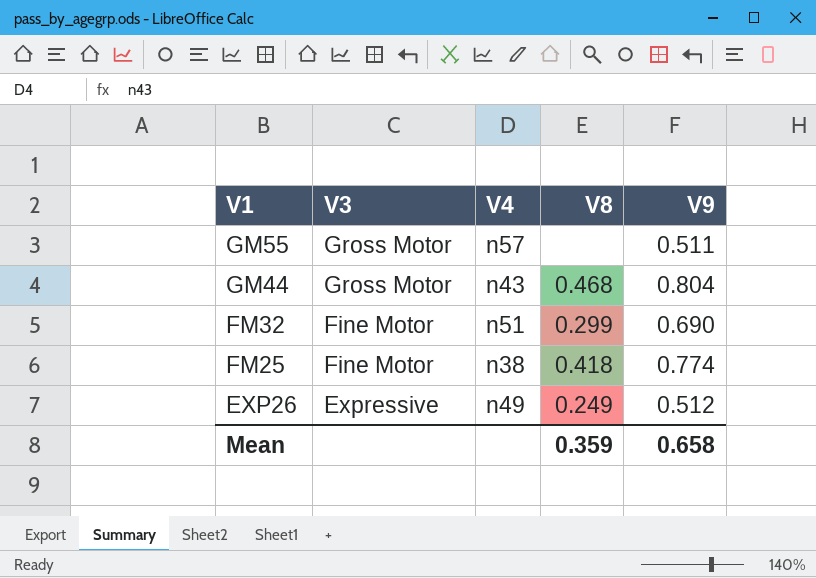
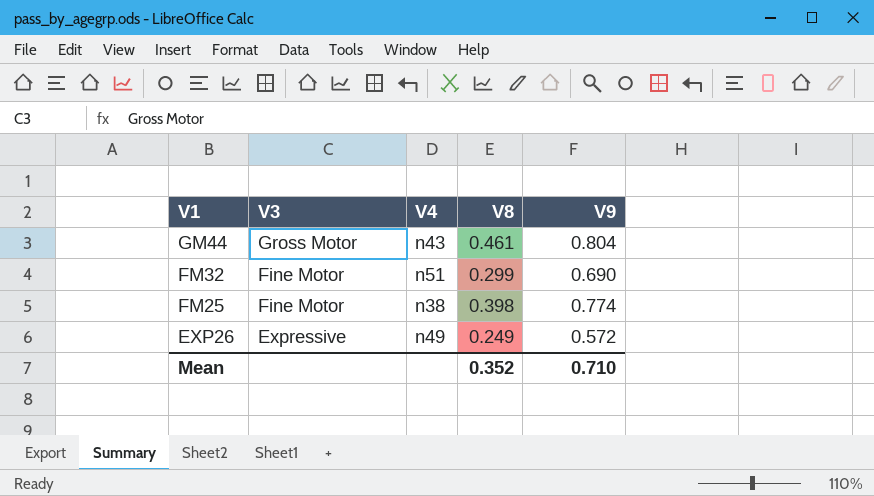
row GM55: Gross Motor | n57 | none | 0.511 -> none
GM44 | V8: 0.468 -> 0.461
FM25 | V8: 0.418 -> 0.398
EXP26 | V9: 0.512 -> 0.572
Mean | V8: 0.359 -> 0.352
Mean | V9: 0.658 -> 0.710

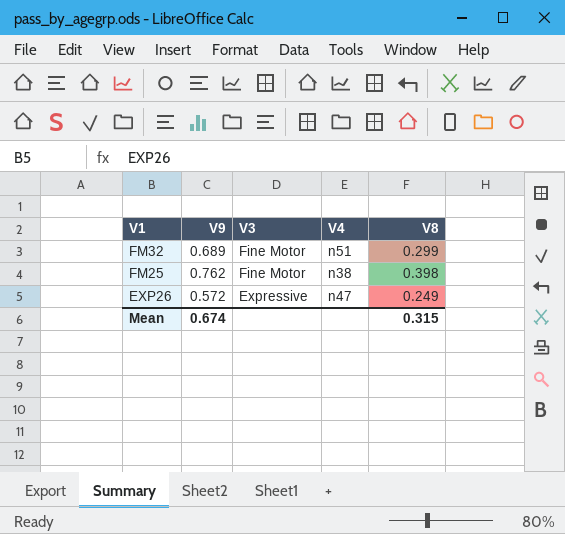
column V9 | position: 5 -> 2
row GM44: Gross Motor | n43 | 0.461 | 0.804 -> none
FM32 | V9: 0.690 -> 0.689
FM25 | V9: 0.774 -> 0.762
EXP26 | V4: n49 -> n47
Mean | V9: 0.710 -> 0.674
Mean | V8: 0.352 -> 0.315

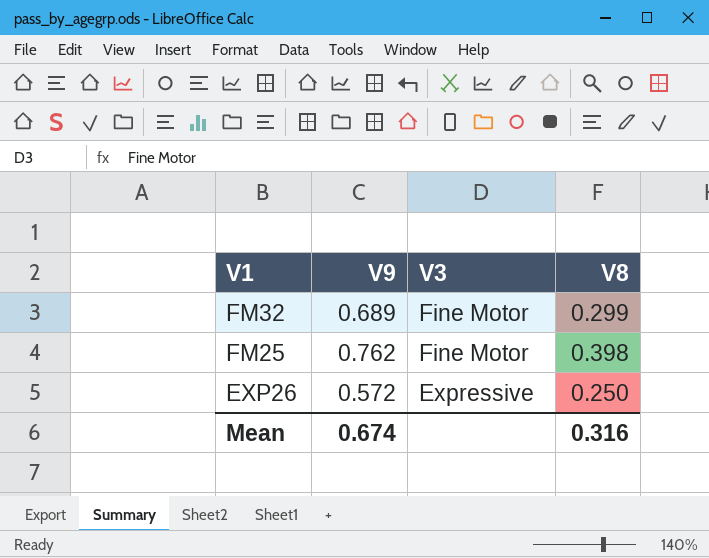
column V4 | position: 4 -> none
EXP26 | V8: 0.249 -> 0.250
Mean | V8: 0.315 -> 0.316

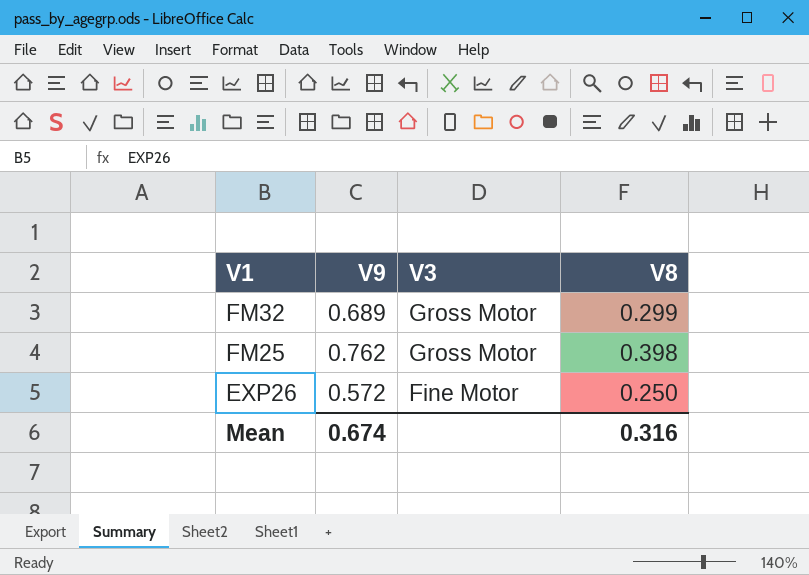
FM32 | V3: Fine Motor -> Gross Motor
FM25 | V3: Fine Motor -> Gross Motor
EXP26 | V3: Expressive -> Fine Motor

